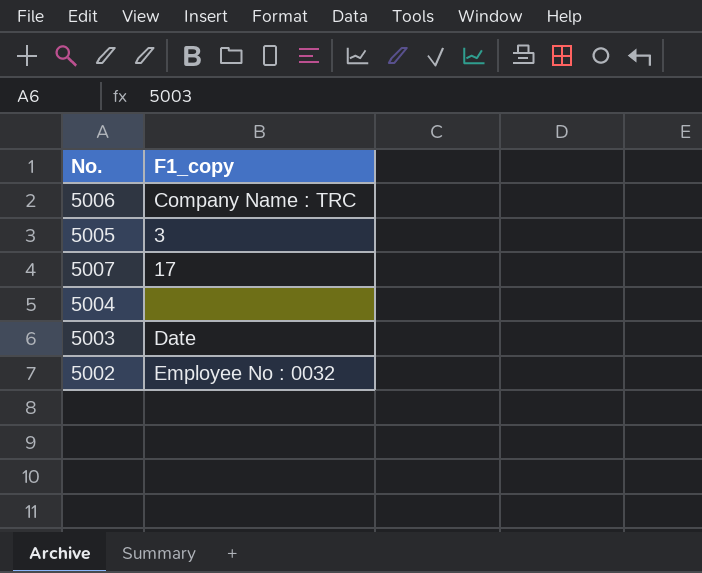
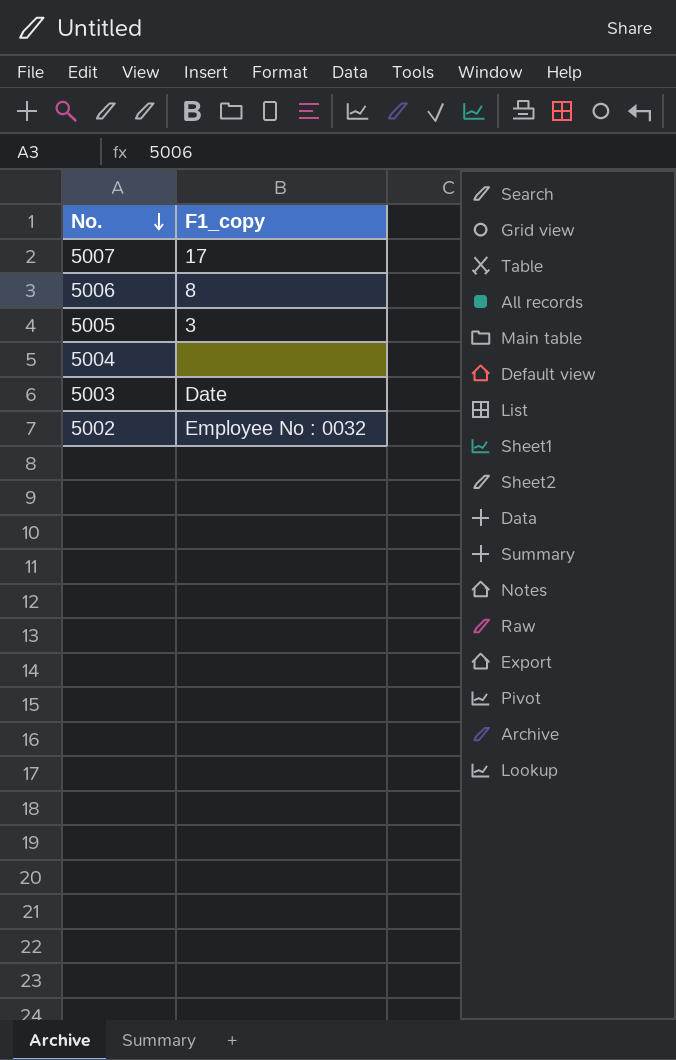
row order: none -> No. descending
5006 | F1_copy: Company Name : TRC -> 8

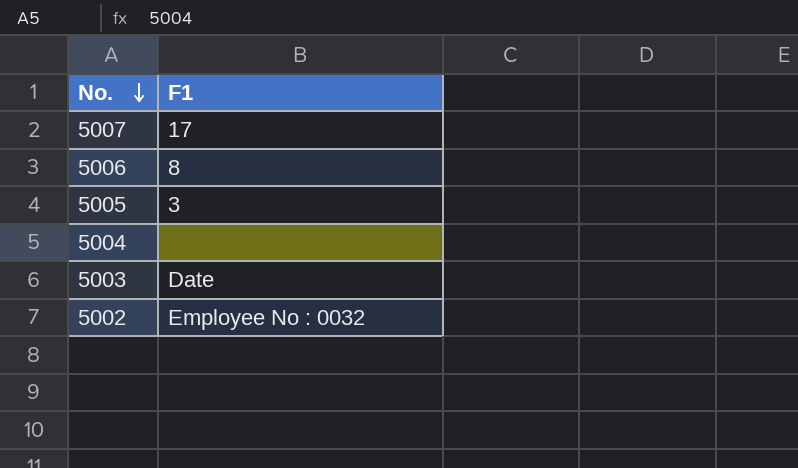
column name: F1_copy -> F1

